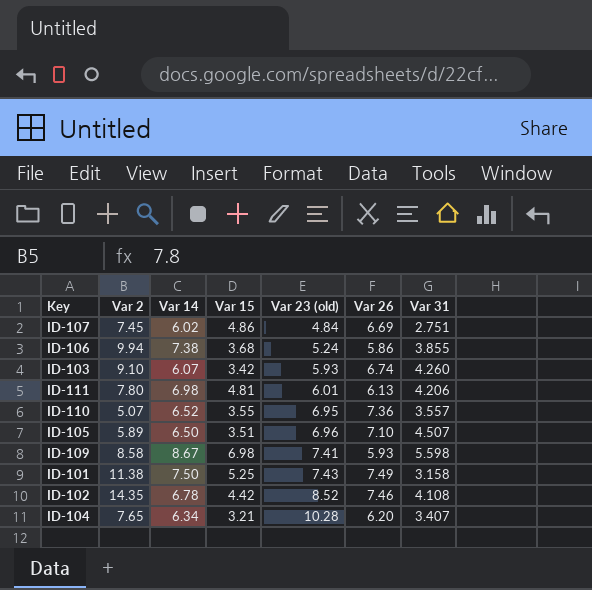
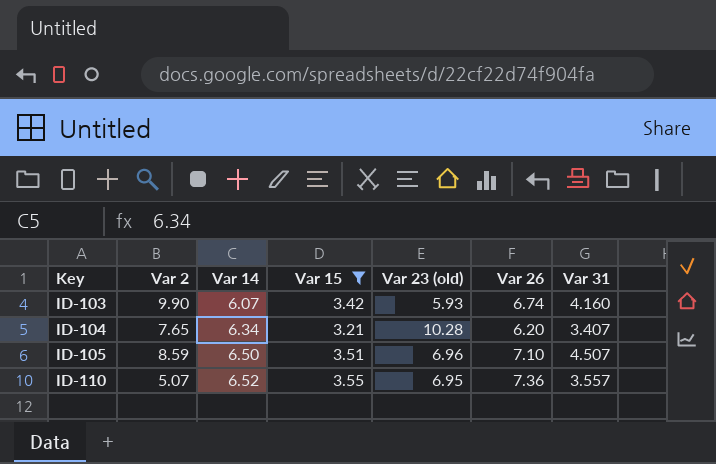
filter: none -> Var 15 <= 3.55
row order: Var 23 (old) ascending -> Key ascending
ID-103 | Var 2: 9.10 -> 9.90
ID-103 | Var 31: 4.260 -> 4.160
ID-105 | Var 2: 5.89 -> 8.59

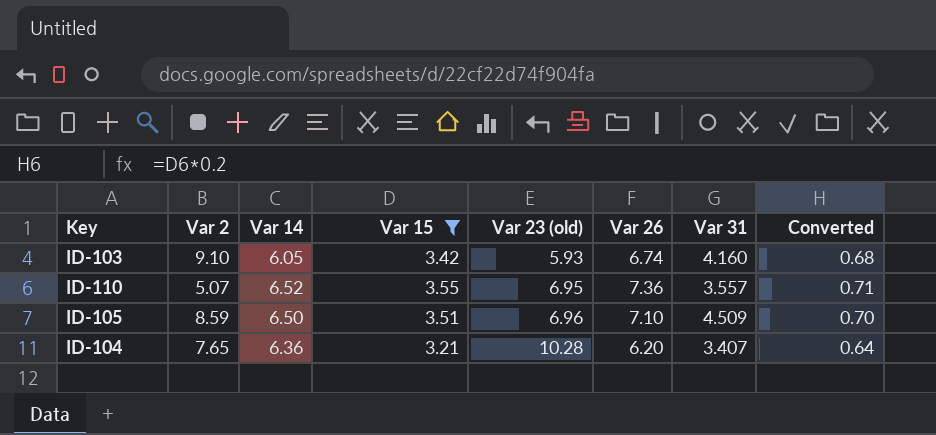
row order: Key ascending -> Var 23 (old) ascending
column Converted | formula: none -> [Var 15] * 0.2
ID-103 | Var 2: 9.90 -> 9.10
ID-103 | Var 14: 6.07 -> 6.05
ID-105 | Var 31: 4.507 -> 4.509
ID-104 | Var 14: 6.34 -> 6.36

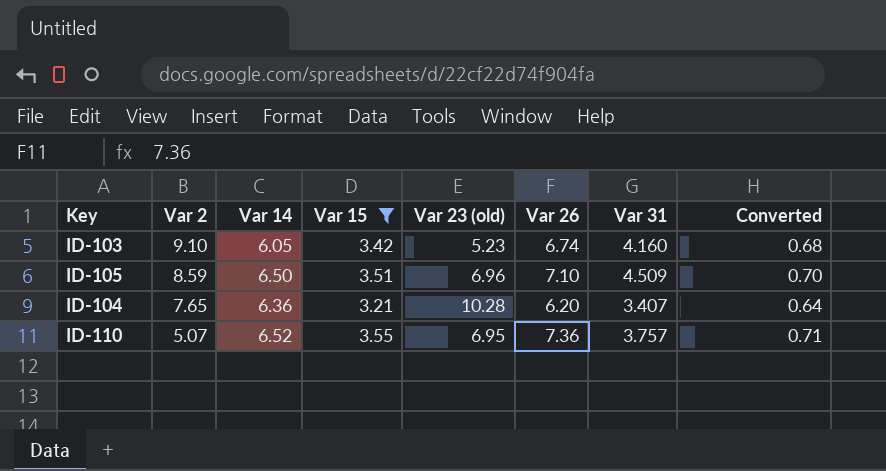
row order: Var 23 (old) ascending -> Var 2 descending
ID-103 | Var 23 (old): 5.93 -> 5.23
ID-110 | Var 31: 3.557 -> 3.757

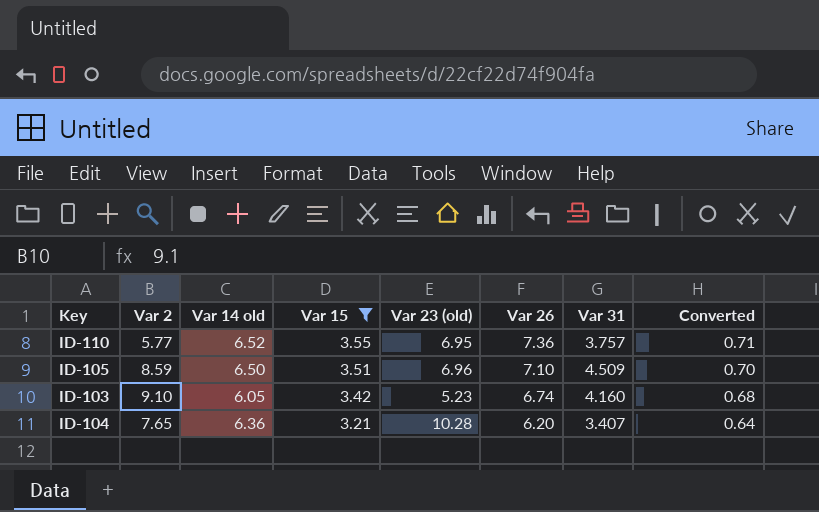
row order: Var 2 descending -> Var 15 descending
column name: Var 14 -> Var 14 old
ID-110 | Var 2: 5.07 -> 5.77

